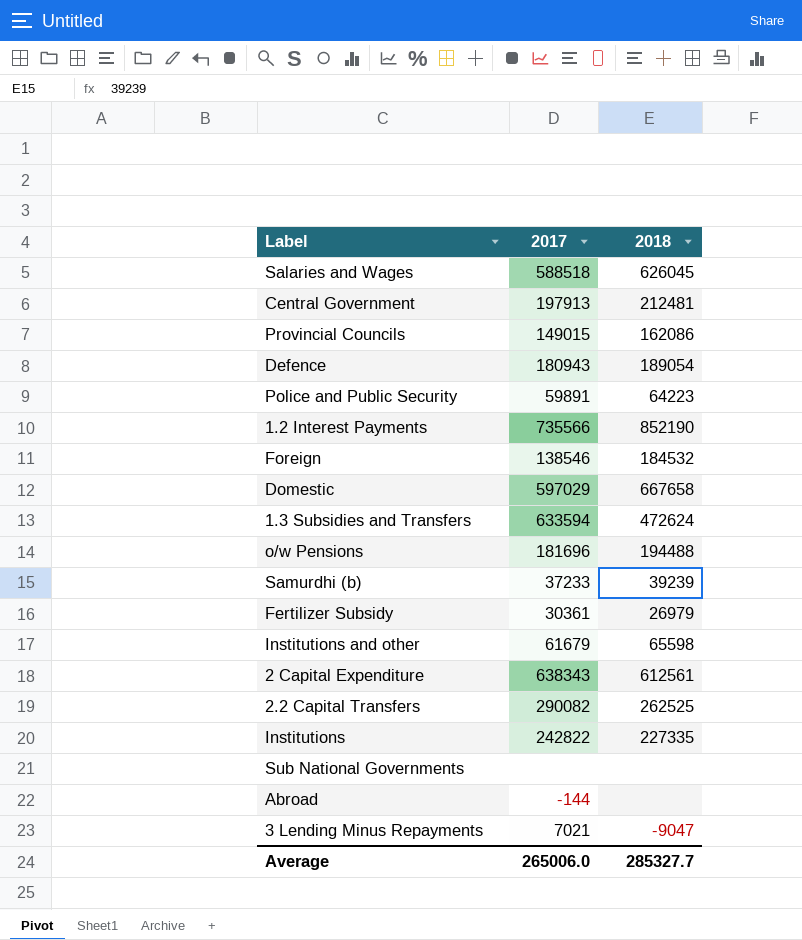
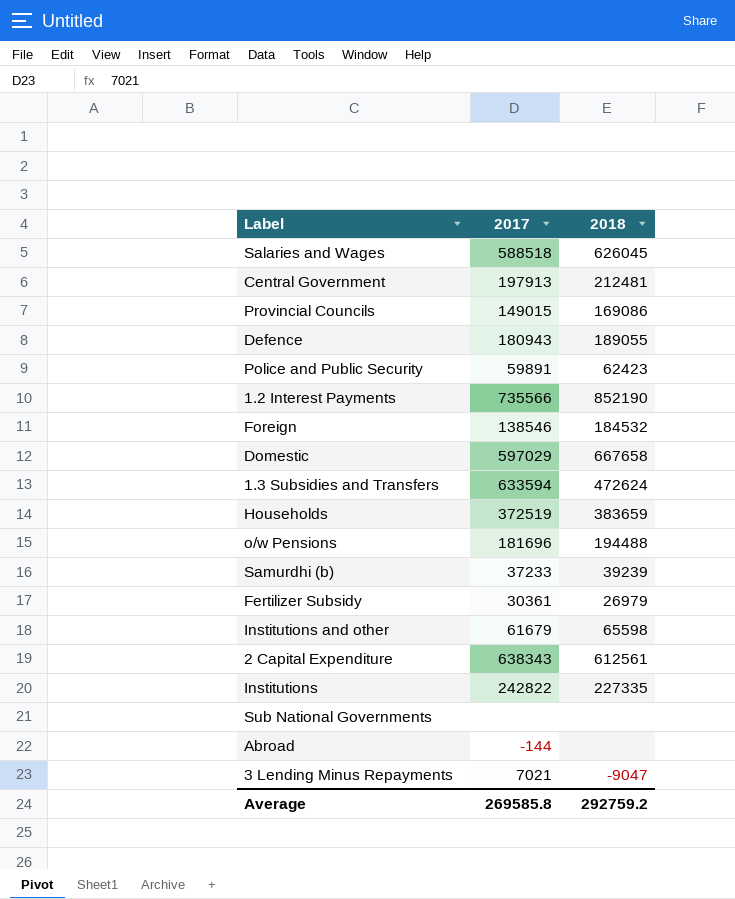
row 2.2 Capital Transfers: 290082 | 262525 -> none
Provincial Councils | 2018: 162086 -> 169086
Defence | 2018: 189054 -> 189055
Police and Public Security | 2018: 64223 -> 62423
row Households: none -> 372519 | 383659
Average | 2017: 265006.0 -> 269585.8
Average | 2018: 285327.7 -> 292759.2

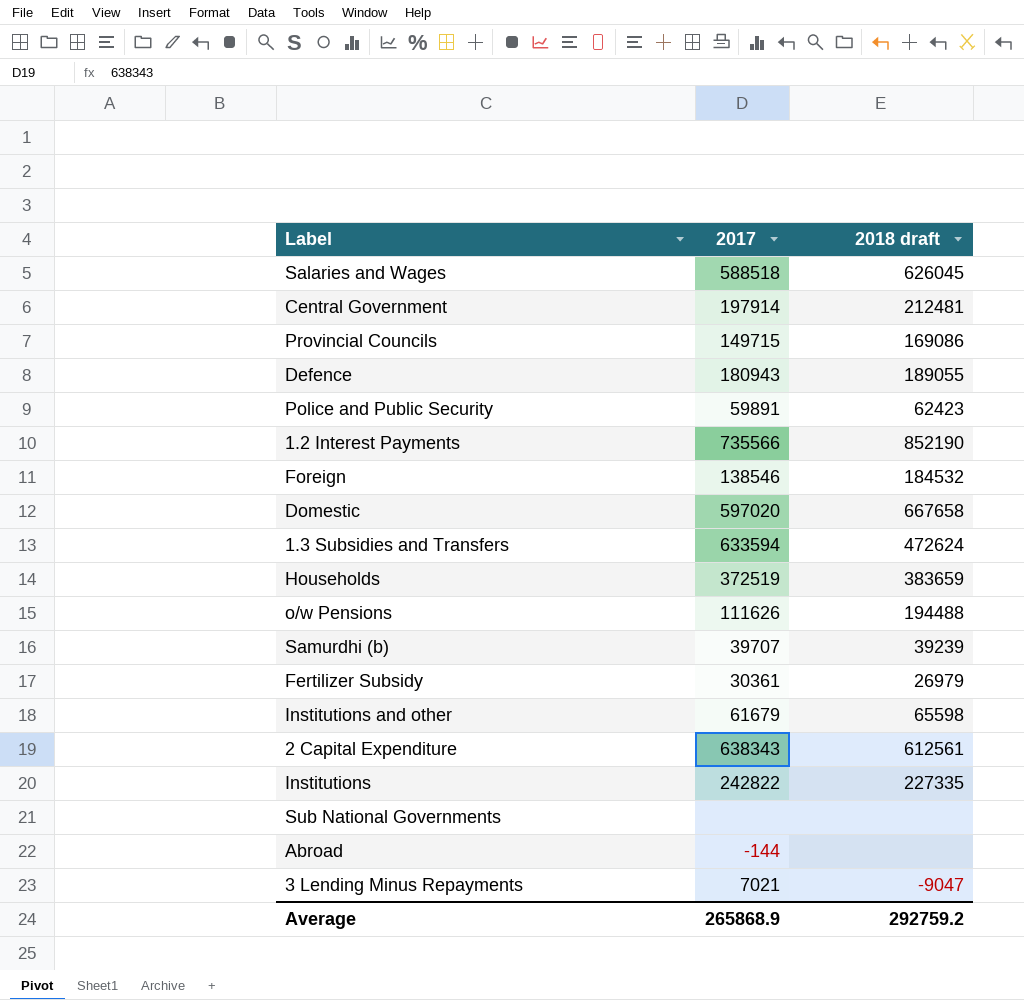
column name: 2018 -> 2018 draft
Central Government | 2017: 197913 -> 197914
Provincial Councils | 2017: 149015 -> 149715
Domestic | 2017: 597029 -> 597020
o/w Pensions | 2017: 181696 -> 111626
Samurdhi (b) | 2017: 37233 -> 39707
Average | 2017: 269585.8 -> 265868.9

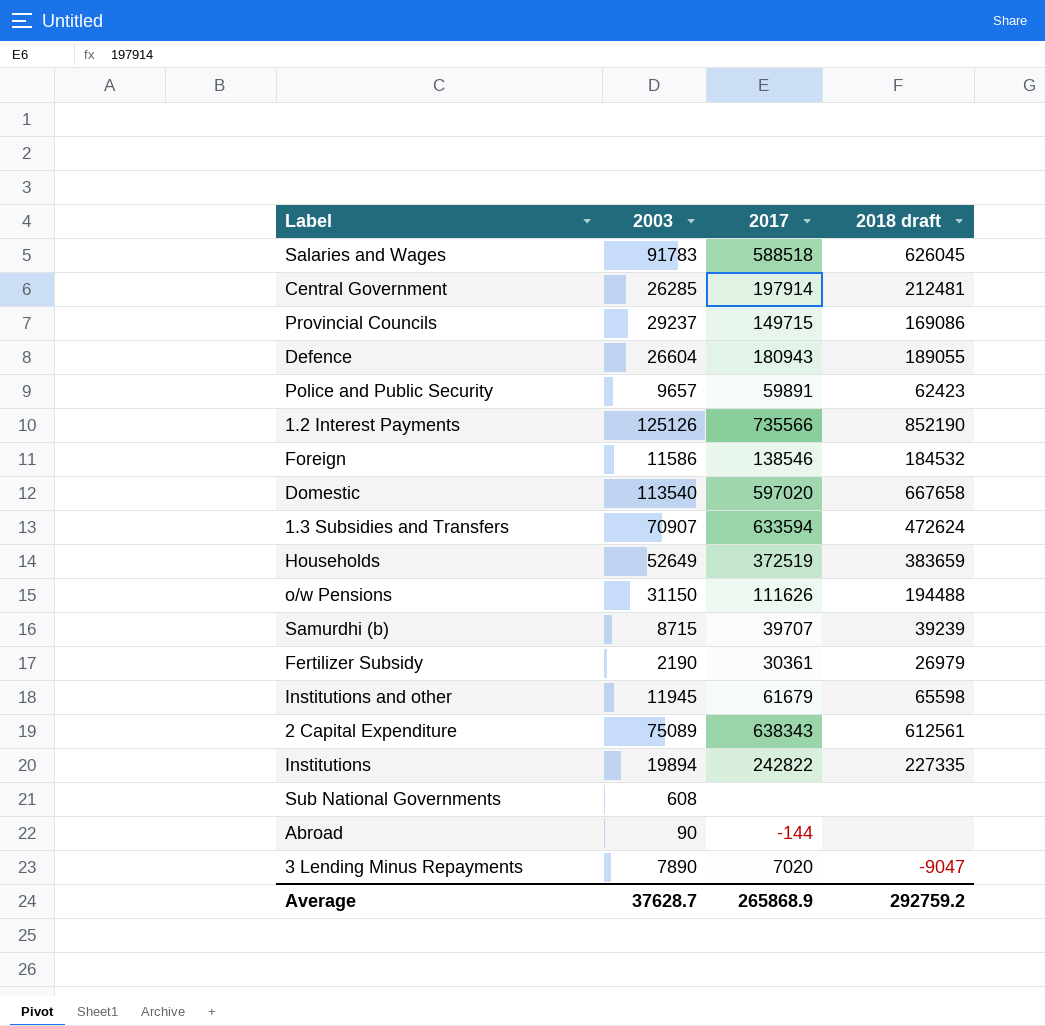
column 2003 | position: none -> 2
3 Lending Minus Repayments | 2017: 7021 -> 7020

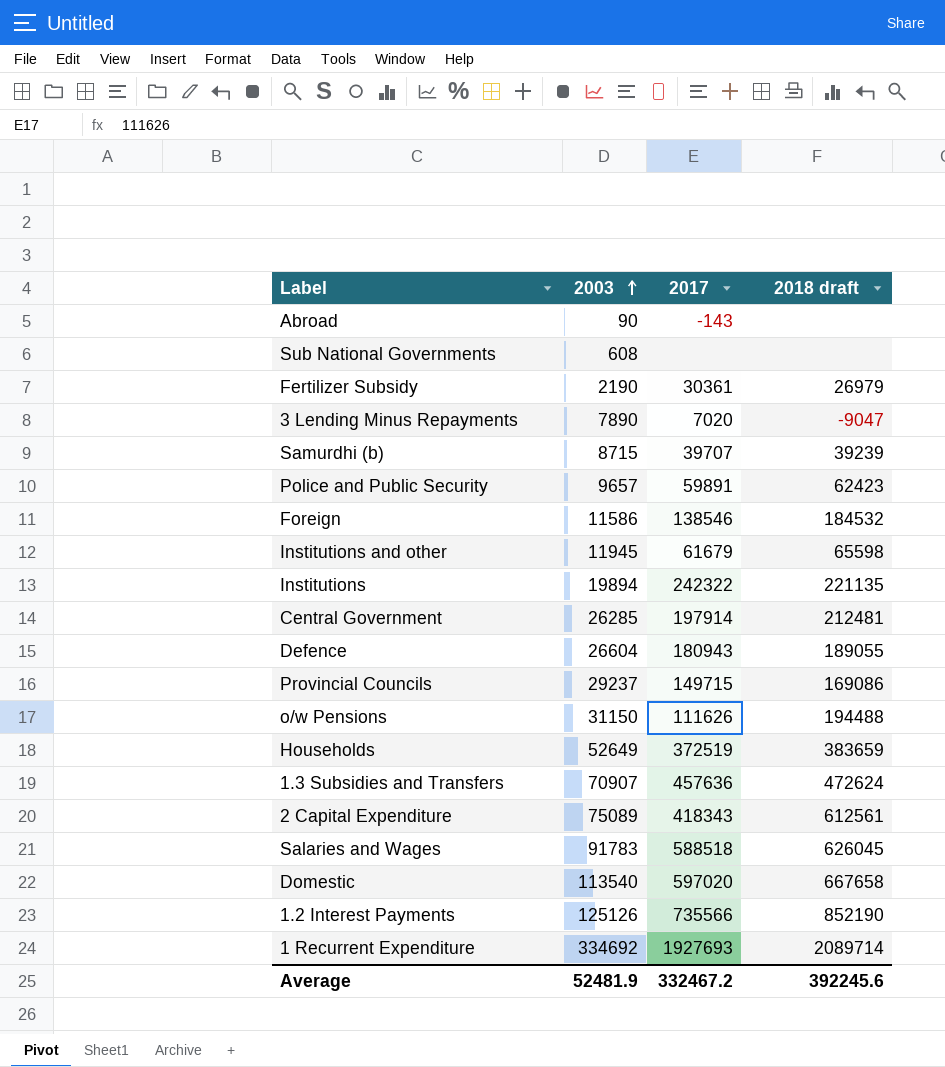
row order: none -> 2003 ascending
Abroad | 2017: -144 -> -143
Institutions | 2017: 242822 -> 242322
Institutions | 2018 draft: 227335 -> 221135
1.3 Subsidies and Transfers | 2017: 633594 -> 457636
2 Capital Expenditure | 2017: 638343 -> 418343
row 1 Recurrent Expenditure: none -> 334692 | 1927693 | 2089714
Average | 2003: 37628.7 -> 52481.9
Average | 2017: 265868.9 -> 332467.2
Average | 2018 draft: 292759.2 -> 392245.6

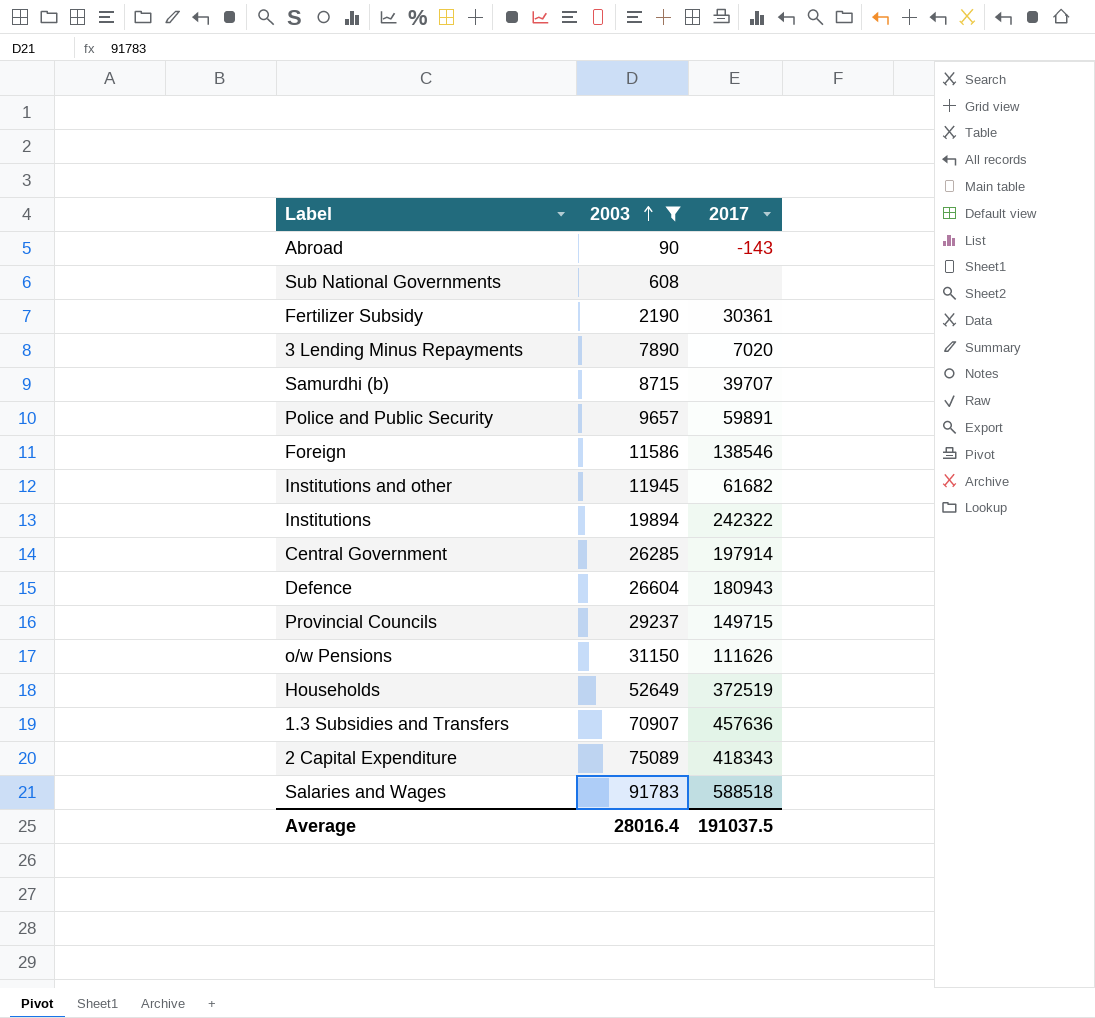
filter: none -> 2003 <= 91783
column 2018 draft | position: 4 -> none
Institutions and other | 2017: 61679 -> 61682
Average | 2003: 52481.9 -> 28016.4
Average | 2017: 332467.2 -> 191037.5

